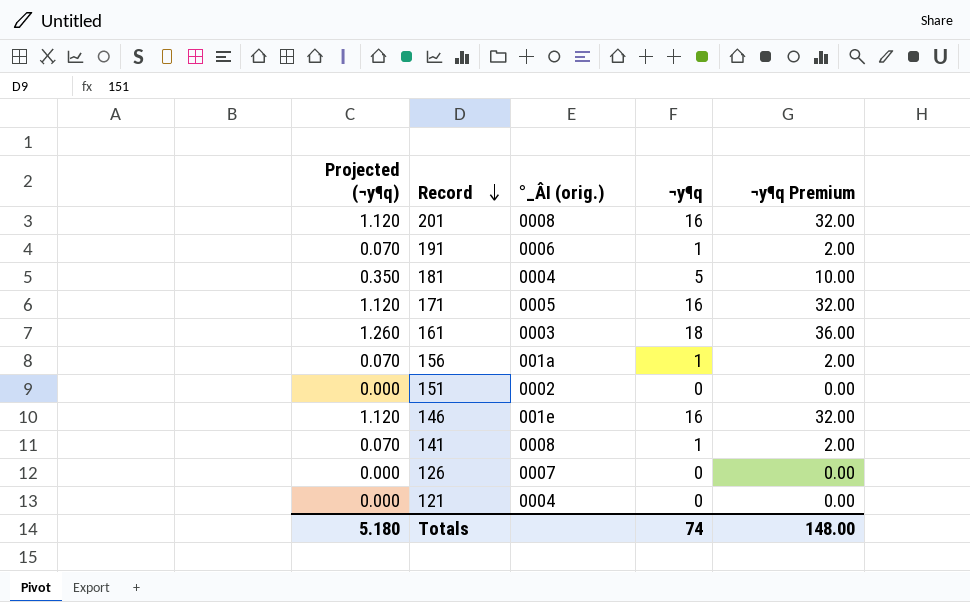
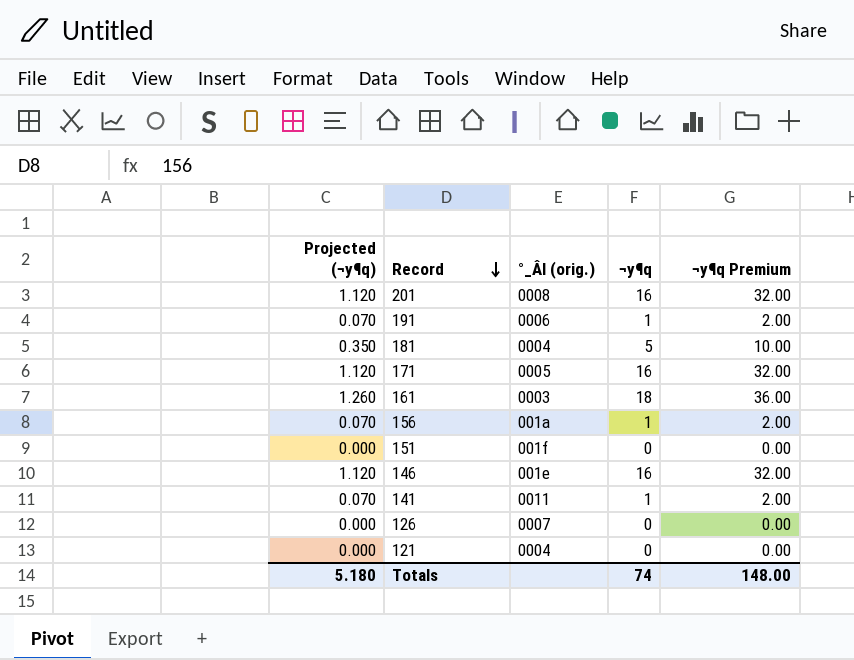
151 | °_ÂI (orig.): 0002 -> 001f
141 | °_ÂI (orig.): 0008 -> 0011

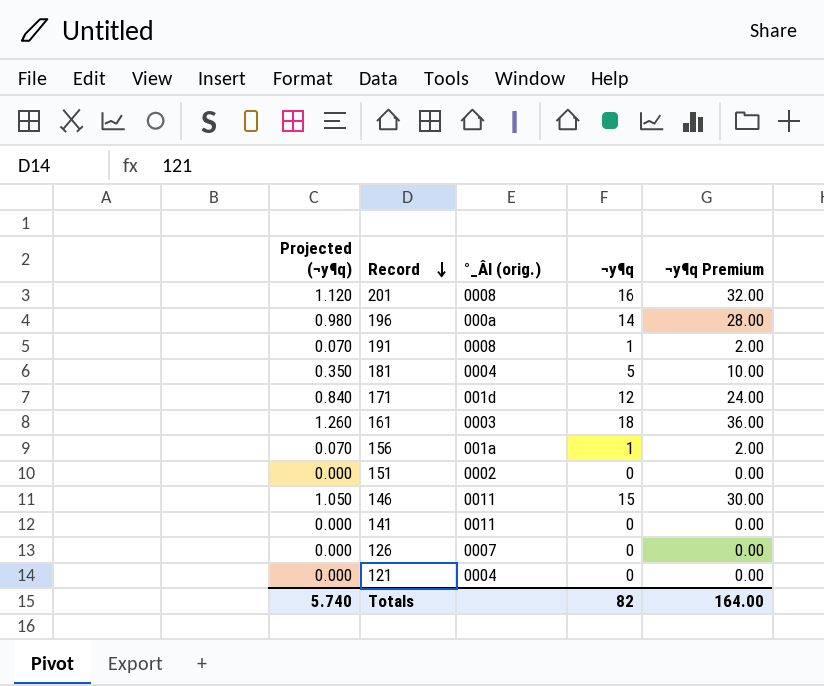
row 196: none -> 0.980 | 000a | 14 | 28.00
191 | °_ÂI (orig.): 0006 -> 0008
171 | Projected (¬y¶q): 1.120 -> 0.840
171 | °_ÂI (orig.): 0005 -> 001d
171 | ¬y¶q: 16 -> 12
171 | ¬y¶q Premium: 32.00 -> 24.00
151 | °_ÂI (orig.): 001f -> 0002
146 | Projected (¬y¶q): 1.120 -> 1.050
146 | °_ÂI (orig.): 001e -> 0011
146 | ¬y¶q: 16 -> 15
146 | ¬y¶q Premium: 32.00 -> 30.00
141 | Projected (¬y¶q): 0.070 -> 0.000
141 | ¬y¶q: 1 -> 0
141 | ¬y¶q Premium: 2.00 -> 0.00
Totals | Projected (¬y¶q): 5.180 -> 5.740
Totals | ¬y¶q: 74 -> 82
Totals | ¬y¶q Premium: 148.00 -> 164.00

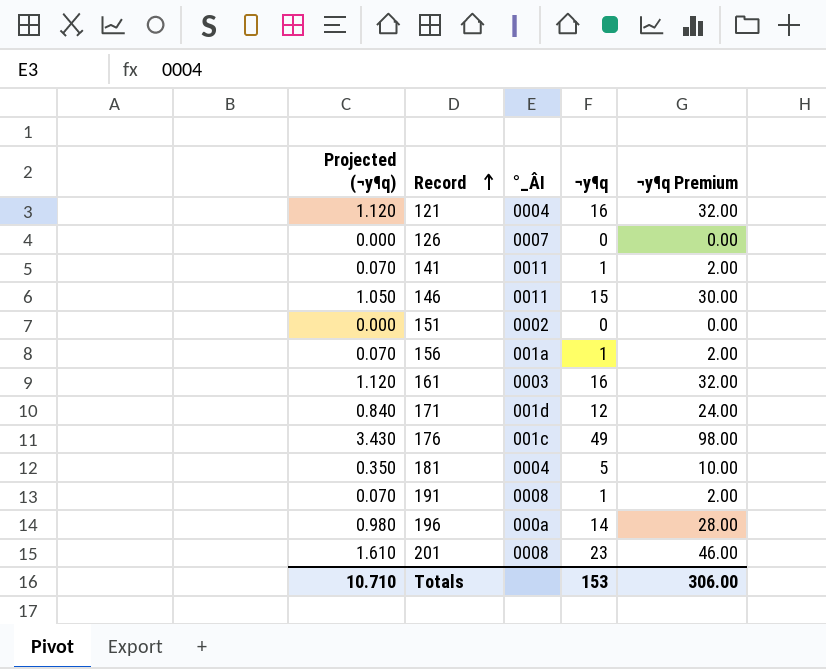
row order: Record descending -> Record ascending
column name: °_ÂI (orig.) -> °_ÂI
121 | Projected (¬y¶q): 0.000 -> 1.120
121 | ¬y¶q: 0 -> 16
121 | ¬y¶q Premium: 0.00 -> 32.00
141 | Projected (¬y¶q): 0.000 -> 0.070
141 | ¬y¶q: 0 -> 1
141 | ¬y¶q Premium: 0.00 -> 2.00
161 | Projected (¬y¶q): 1.260 -> 1.120
161 | ¬y¶q: 18 -> 16
161 | ¬y¶q Premium: 36.00 -> 32.00
row 176: none -> 3.430 | 001c | 49 | 98.00
201 | Projected (¬y¶q): 1.120 -> 1.610
201 | ¬y¶q: 16 -> 23
201 | ¬y¶q Premium: 32.00 -> 46.00
Totals | Projected (¬y¶q): 5.740 -> 10.710
Totals | ¬y¶q: 82 -> 153
Totals | ¬y¶q Premium: 164.00 -> 306.00

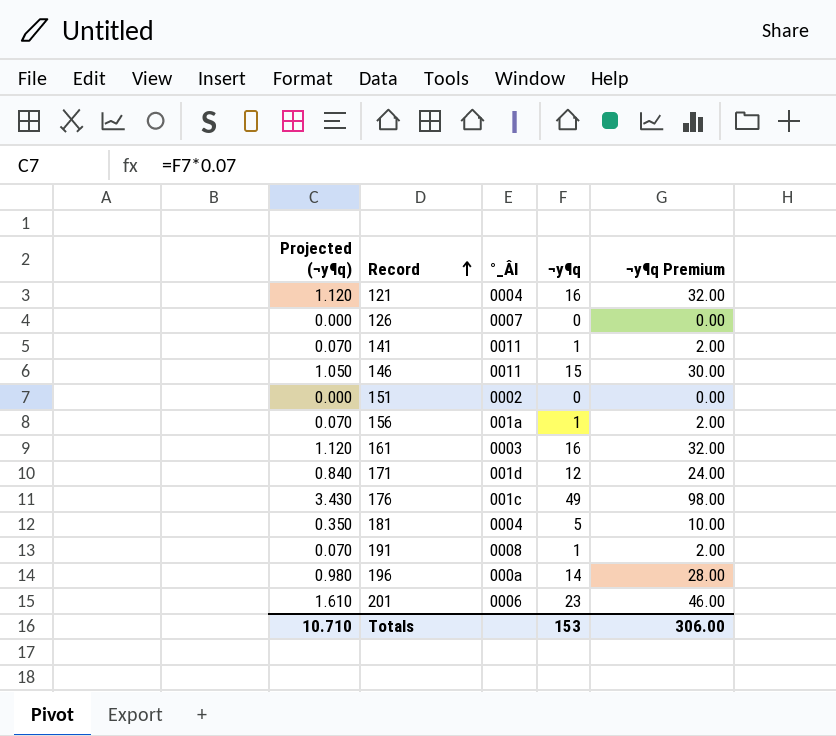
201 | °_ÂI: 0008 -> 0006

